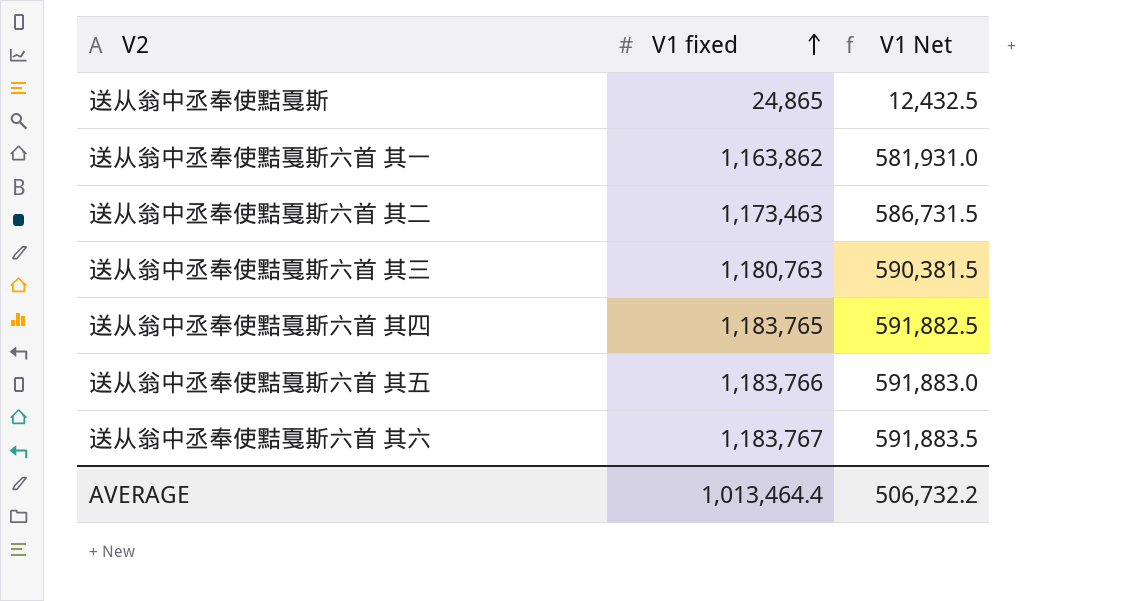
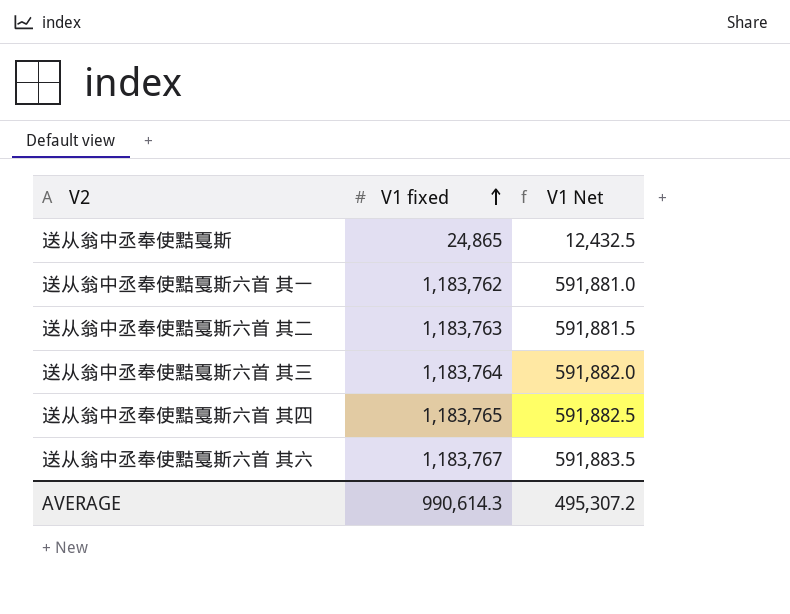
row 送从翁中丞奉使黠戛斯六首 其五: 1,183,766 | 591,883.0 -> none
送从翁中丞奉使黠戛斯六首 其一 | V1 fixed: 1,163,862 -> 1,183,762
送从翁中丞奉使黠戛斯六首 其一 | V1 Net: 581,931.0 -> 591,881.0
送从翁中丞奉使黠戛斯六首 其二 | V1 fixed: 1,173,463 -> 1,183,763
送从翁中丞奉使黠戛斯六首 其二 | V1 Net: 586,731.5 -> 591,881.5
送从翁中丞奉使黠戛斯六首 其三 | V1 fixed: 1,180,763 -> 1,183,764
送从翁中丞奉使黠戛斯六首 其三 | V1 Net: 590,381.5 -> 591,882.0
AVERAGE | V1 fixed: 1,013,464.4 -> 990,614.3
AVERAGE | V1 Net: 506,732.2 -> 495,307.2

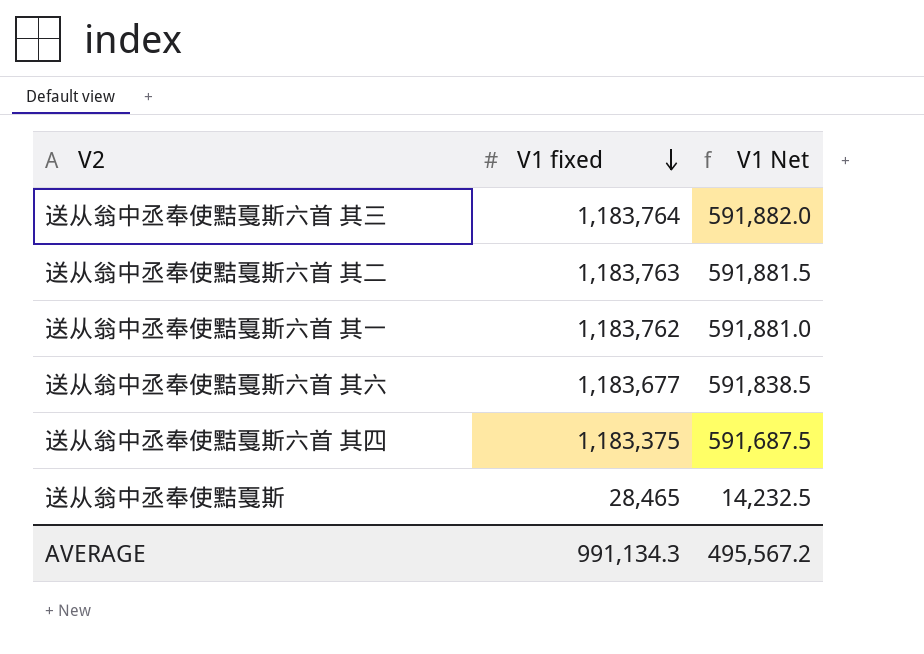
row order: V1 fixed ascending -> V1 fixed descending
送从翁中丞奉使黠戛斯六首 其六 | V1 fixed: 1,183,767 -> 1,183,677
送从翁中丞奉使黠戛斯六首 其六 | V1 Net: 591,883.5 -> 591,838.5
送从翁中丞奉使黠戛斯六首 其四 | V1 fixed: 1,183,765 -> 1,183,375
送从翁中丞奉使黠戛斯六首 其四 | V1 Net: 591,882.5 -> 591,687.5
送从翁中丞奉使黠戛斯 | V1 fixed: 24,865 -> 28,465
送从翁中丞奉使黠戛斯 | V1 Net: 12,432.5 -> 14,232.5
AVERAGE | V1 fixed: 990,614.3 -> 991,134.3
AVERAGE | V1 Net: 495,307.2 -> 495,567.2

